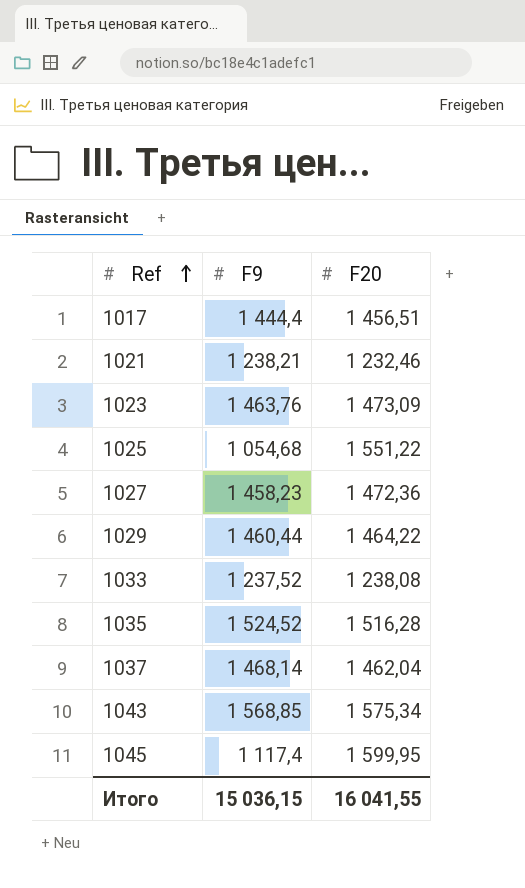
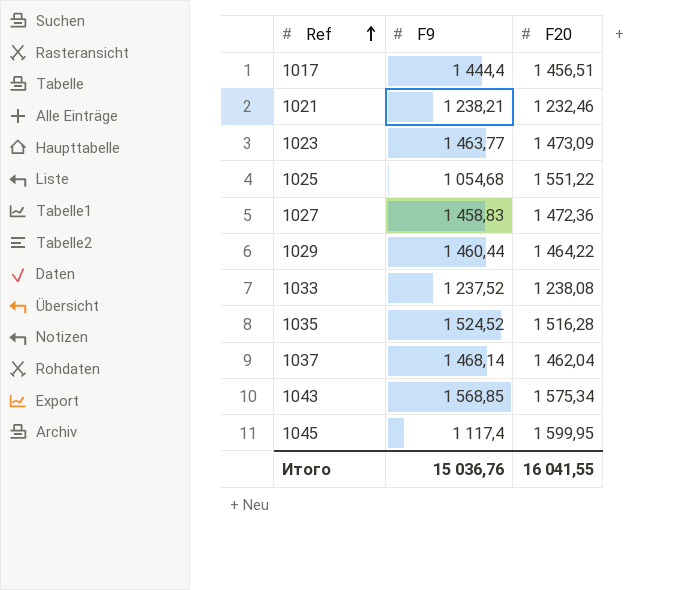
1023 | F9: 1 463,76 -> 1 463,77
1027 | F9: 1 458,23 -> 1 458,83
Итого | F9: 15 036,15 -> 15 036,76

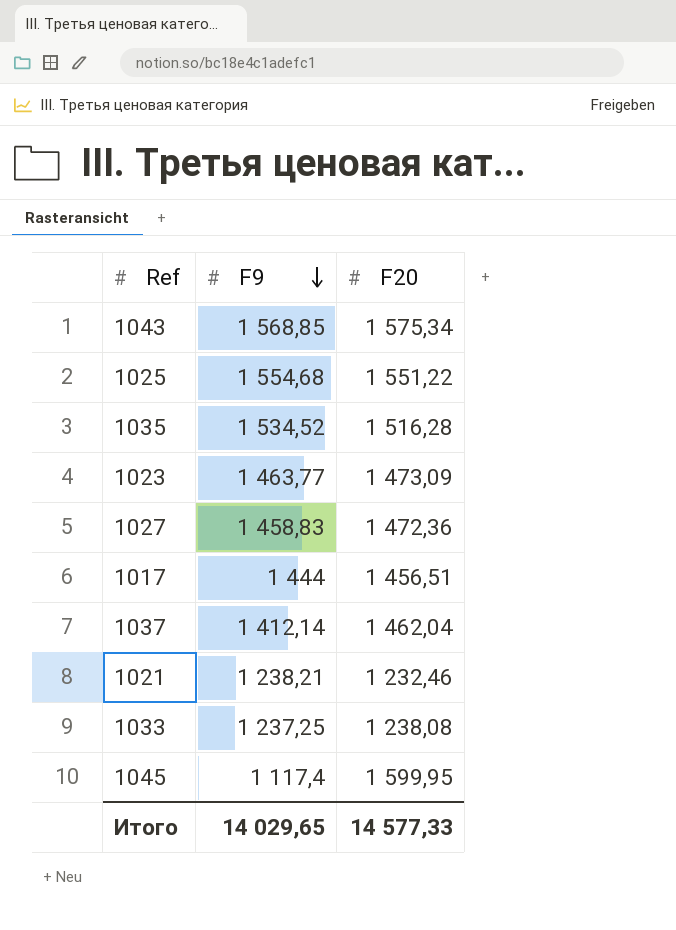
row order: Ref ascending -> F9 descending
row 1029: 1 460,44 | 1 464,22 -> none
1025 | F9: 1 054,68 -> 1 554,68
1035 | F9: 1 524,52 -> 1 534,52
1017 | F9: 1 444,4 -> 1 444
1037 | F9: 1 468,14 -> 1 412,14
1033 | F9: 1 237,52 -> 1 237,25
Итого | F9: 15 036,76 -> 14 029,65
Итого | F20: 16 041,55 -> 14 577,33

